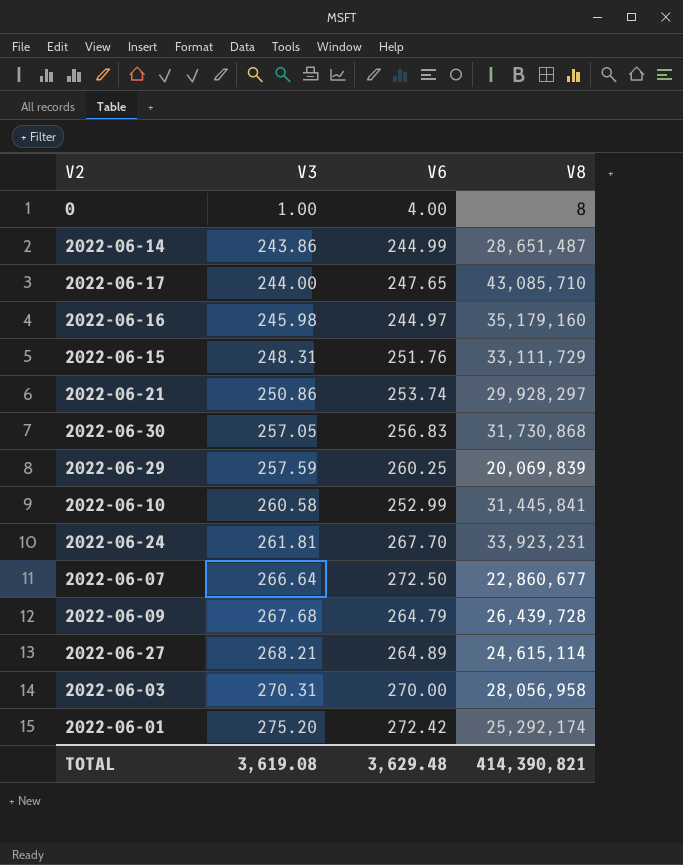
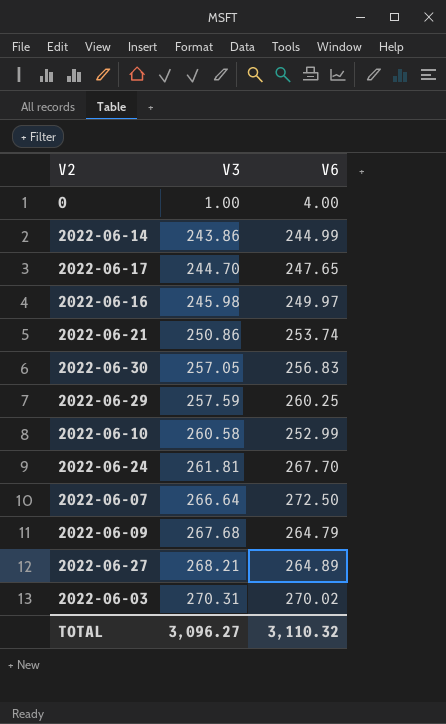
column V8 | position: 4 -> none
row 2022-06-15: 248.31 | 251.76 | 33,111,729 -> none
row 2022-06-01: 275.20 | 272.42 | 25,292,174 -> none
2022-06-17 | V3: 244.00 -> 244.70
2022-06-16 | V6: 244.97 -> 249.97
2022-06-03 | V6: 270.00 -> 270.02
TOTAL | V3: 3,619.08 -> 3,096.27
TOTAL | V6: 3,629.48 -> 3,110.32

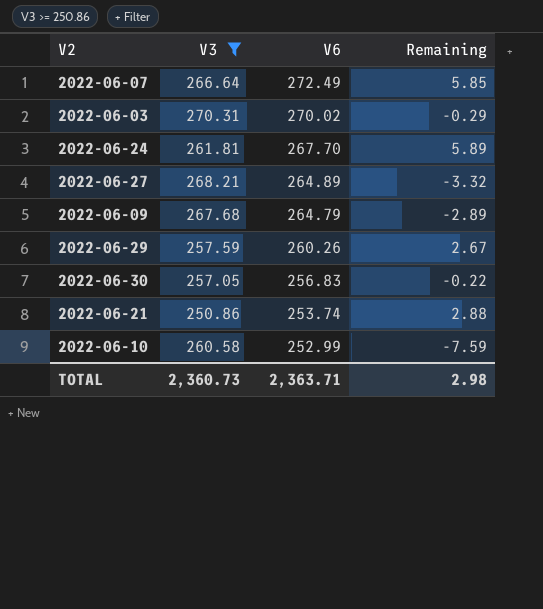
filter: none -> V3 >= 250.86
row order: V3 ascending -> V6 descending
column Remaining | formula: none -> [V6] - [V3]
2022-06-07 | V6: 272.50 -> 272.49
2022-06-29 | V6: 260.25 -> 260.26
TOTAL | V3: 3,096.27 -> 2,360.73
TOTAL | V6: 3,110.32 -> 2,363.71

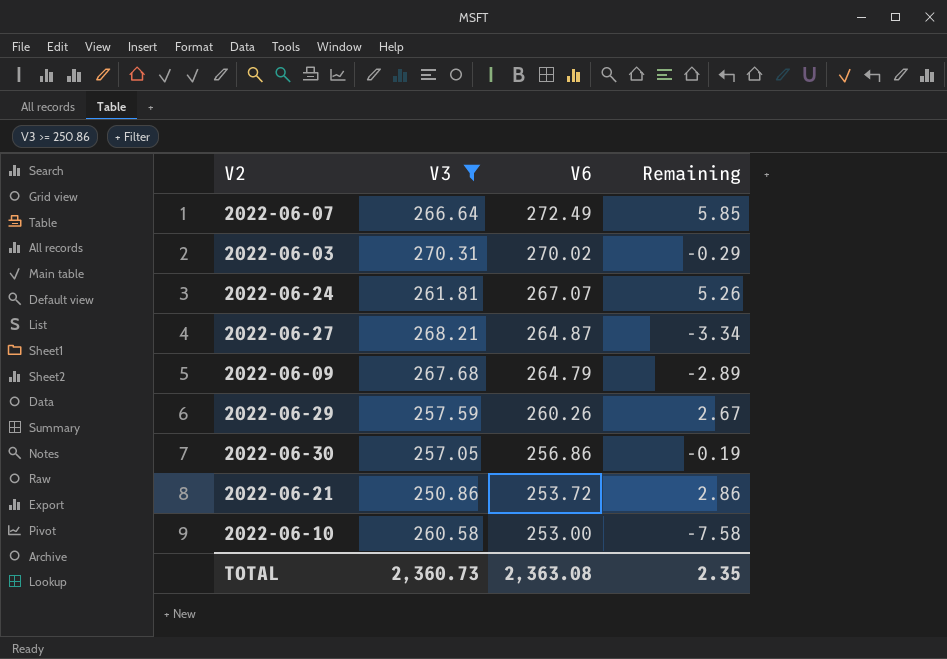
2022-06-24 | V6: 267.70 -> 267.07
2022-06-24 | Remaining: 5.89 -> 5.26
2022-06-27 | V6: 264.89 -> 264.87
2022-06-27 | Remaining: -3.32 -> -3.34
2022-06-30 | V6: 256.83 -> 256.86
2022-06-30 | Remaining: -0.22 -> -0.19
2022-06-21 | V6: 253.74 -> 253.72
2022-06-21 | Remaining: 2.88 -> 2.86
2022-06-10 | V6: 252.99 -> 253.00
2022-06-10 | Remaining: -7.59 -> -7.58
TOTAL | V6: 2,363.71 -> 2,363.08
TOTAL | Remaining: 2.98 -> 2.35

